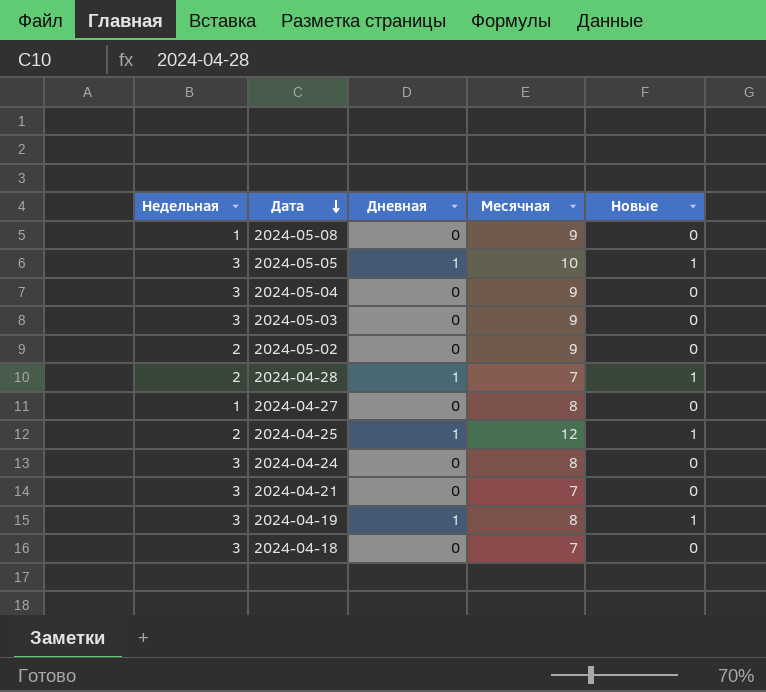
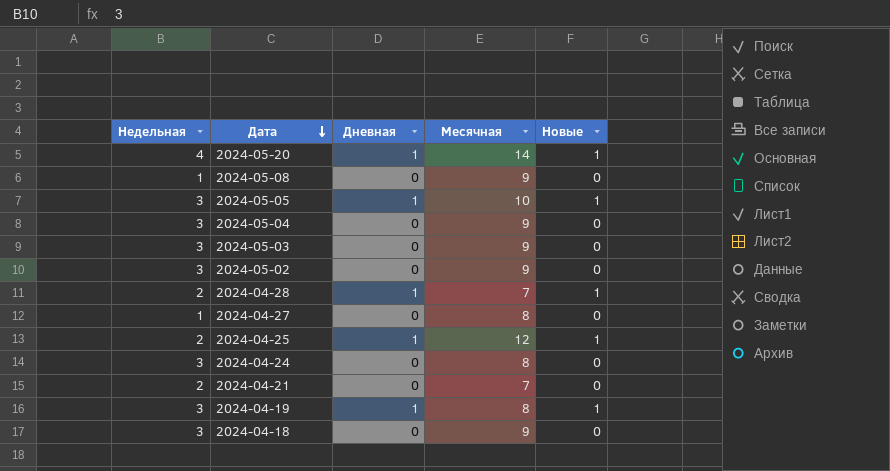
row 2024-05-20: none -> 4 | 1 | 14 | 1
2024-05-02 | Недельная: 2 -> 3
2024-04-21 | Недельная: 3 -> 2
2024-04-18 | Месячная: 7 -> 9

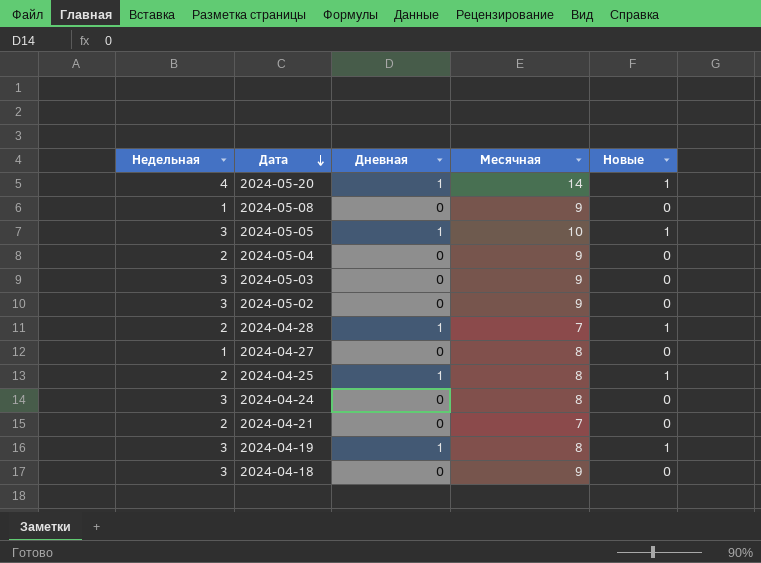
2024-05-04 | Недельная: 3 -> 2
2024-04-25 | Месячная: 12 -> 8

